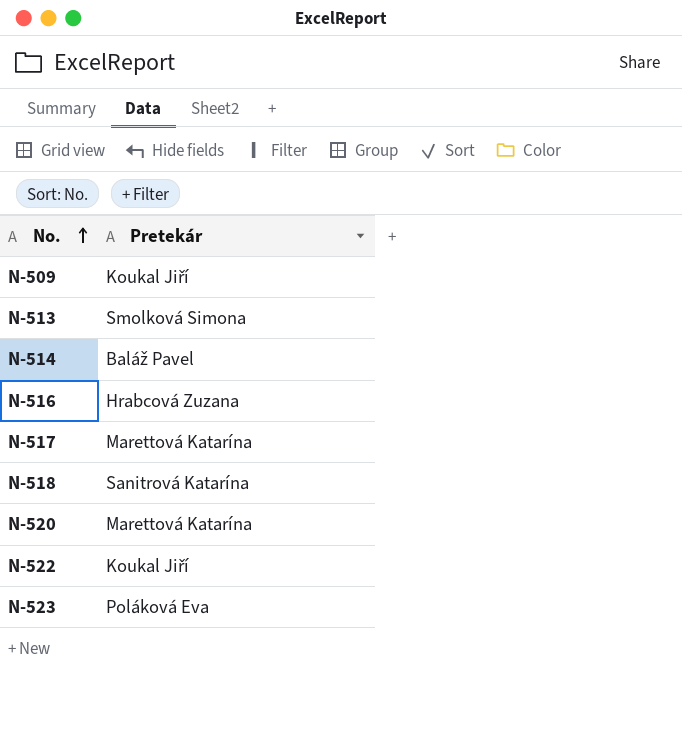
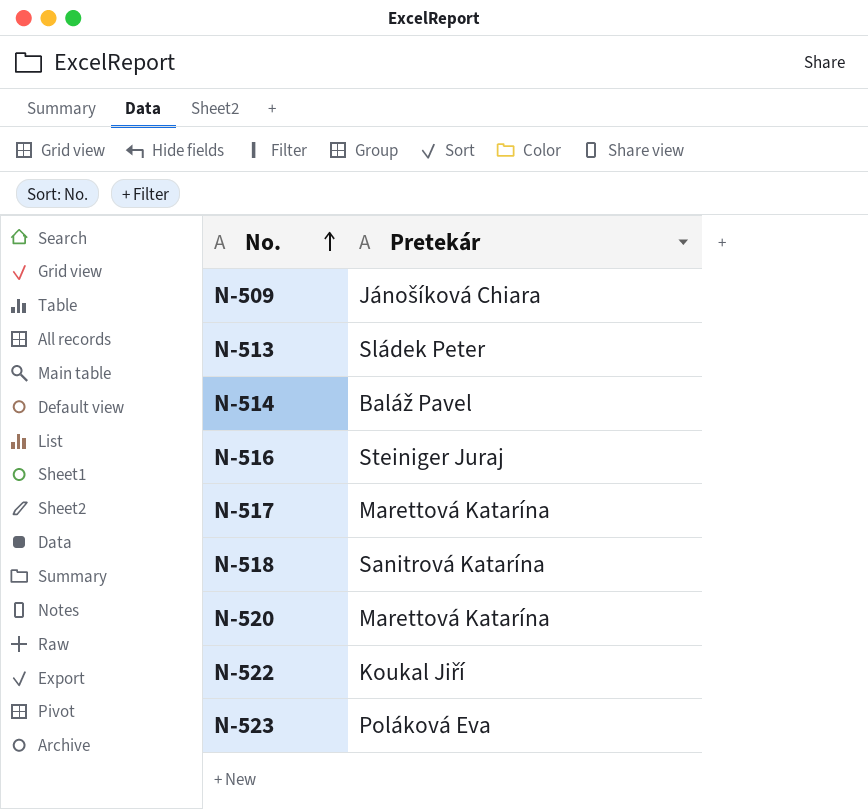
N-509 | Pretekár: Koukal Jiří -> Jánošíková Chiara
N-513 | Pretekár: Smolková Simona -> Sládek Peter
N-516 | Pretekár: Hrabcová Zuzana -> Steiniger Juraj

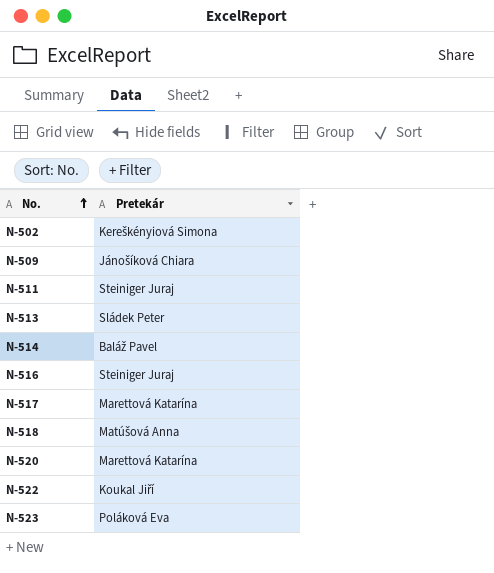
row N-502: none -> Kereškényiová Simona
row N-511: none -> Steiniger Juraj
N-518 | Pretekár: Sanitrová Katarína -> Matúšová Anna

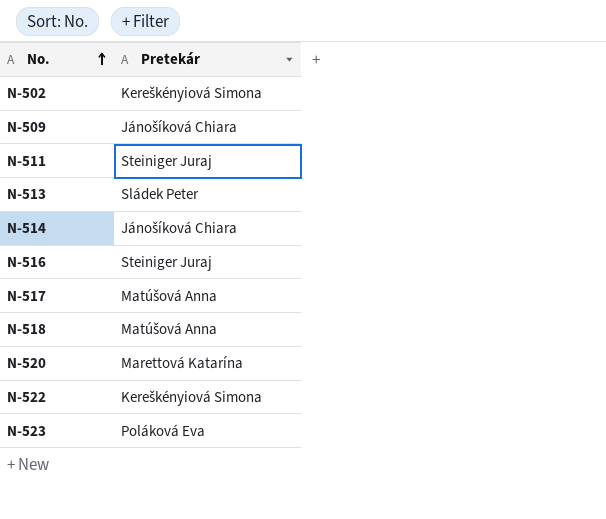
N-514 | Pretekár: Baláž Pavel -> Jánošíková Chiara
N-517 | Pretekár: Marettová Katarína -> Matúšová Anna
N-522 | Pretekár: Koukal Jiří -> Kereškényiová Simona

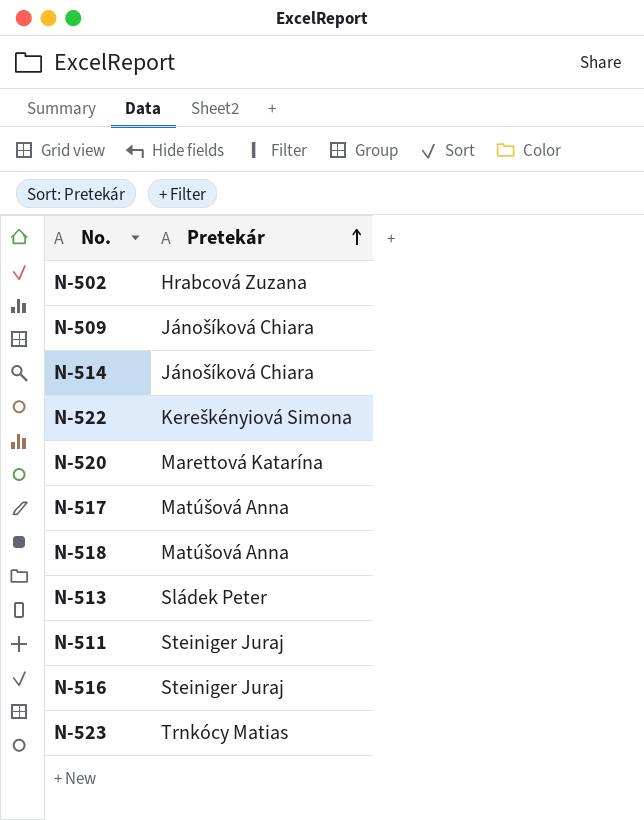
row order: No. ascending -> Pretekár ascending
N-502 | Pretekár: Kereškényiová Simona -> Hrabcová Zuzana
N-523 | Pretekár: Poláková Eva -> Trnkócy Matias

